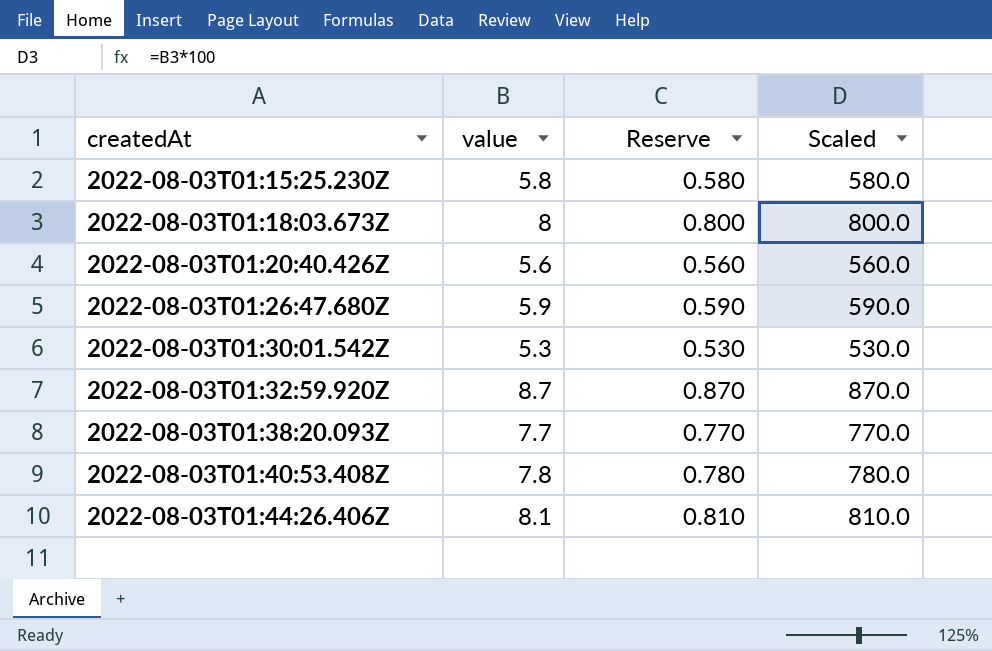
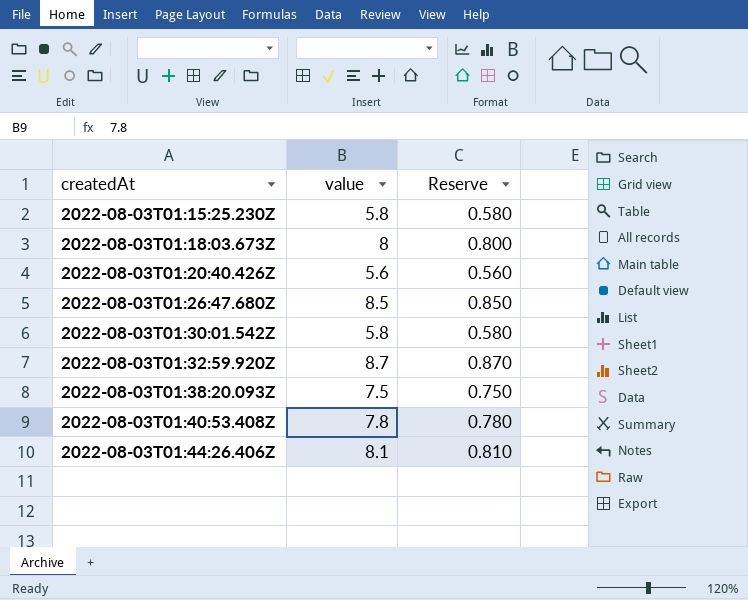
column Scaled | formula: [value] * 100 -> none
2022-08-03T01:26:47.680Z | value: 5.9 -> 8.5
2022-08-03T01:26:47.680Z | Reserve: 0.590 -> 0.850
2022-08-03T01:30:01.542Z | value: 5.3 -> 5.8
2022-08-03T01:30:01.542Z | Reserve: 0.530 -> 0.580
2022-08-03T01:38:20.093Z | value: 7.7 -> 7.5
2022-08-03T01:38:20.093Z | Reserve: 0.770 -> 0.750

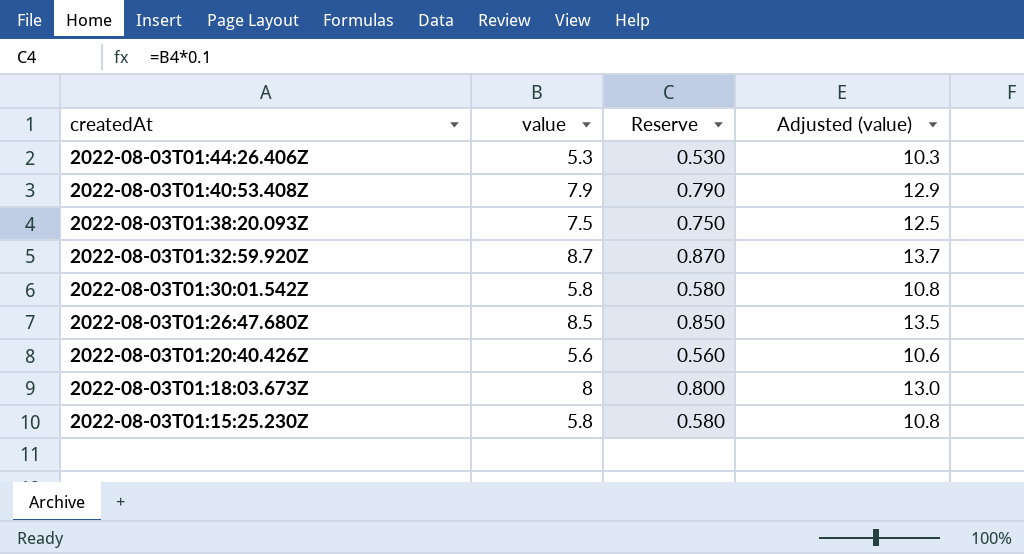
row order: createdAt ascending -> createdAt descending
column Adjusted (value) | formula: none -> [value] + 5
2022-08-03T01:44:26.406Z | value: 8.1 -> 5.3
2022-08-03T01:44:26.406Z | Reserve: 0.810 -> 0.530
2022-08-03T01:40:53.408Z | value: 7.8 -> 7.9
2022-08-03T01:40:53.408Z | Reserve: 0.780 -> 0.790

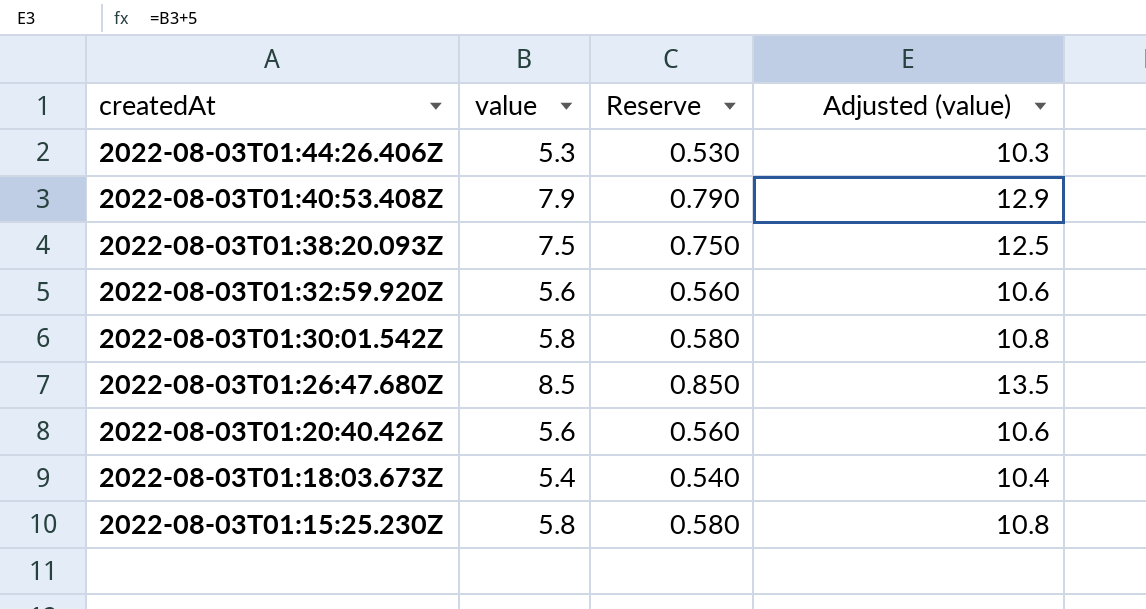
2022-08-03T01:32:59.920Z | value: 8.7 -> 5.6
2022-08-03T01:32:59.920Z | Reserve: 0.870 -> 0.560
2022-08-03T01:32:59.920Z | Adjusted (value): 13.7 -> 10.6
2022-08-03T01:18:03.673Z | value: 8 -> 5.4
2022-08-03T01:18:03.673Z | Reserve: 0.800 -> 0.540
2022-08-03T01:18:03.673Z | Adjusted (value): 13.0 -> 10.4

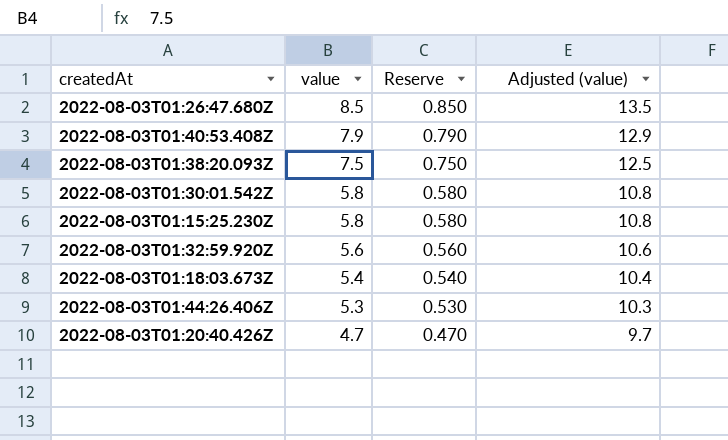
row order: createdAt descending -> value descending
2022-08-03T01:20:40.426Z | value: 5.6 -> 4.7
2022-08-03T01:20:40.426Z | Reserve: 0.560 -> 0.470
2022-08-03T01:20:40.426Z | Adjusted (value): 10.6 -> 9.7

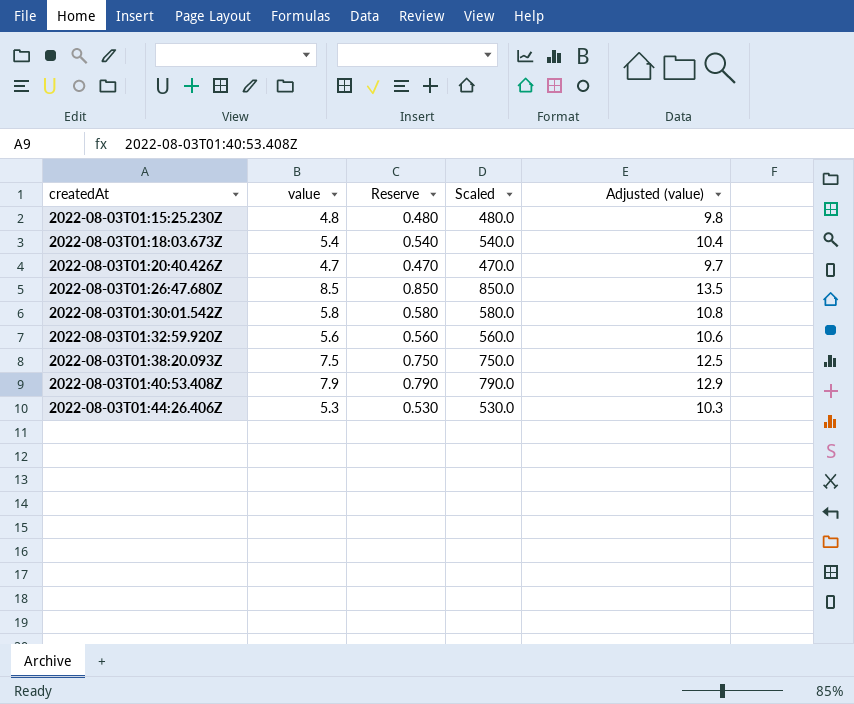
row order: value descending -> createdAt ascending
column Scaled | formula: none -> [value] * 100
2022-08-03T01:15:25.230Z | value: 5.8 -> 4.8
2022-08-03T01:15:25.230Z | Reserve: 0.580 -> 0.480
2022-08-03T01:15:25.230Z | Adjusted (value): 10.8 -> 9.8

